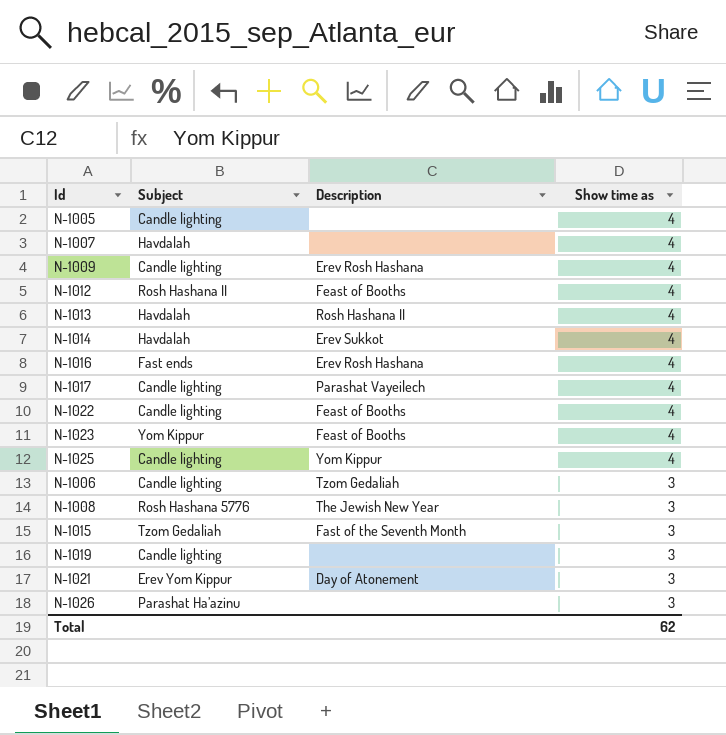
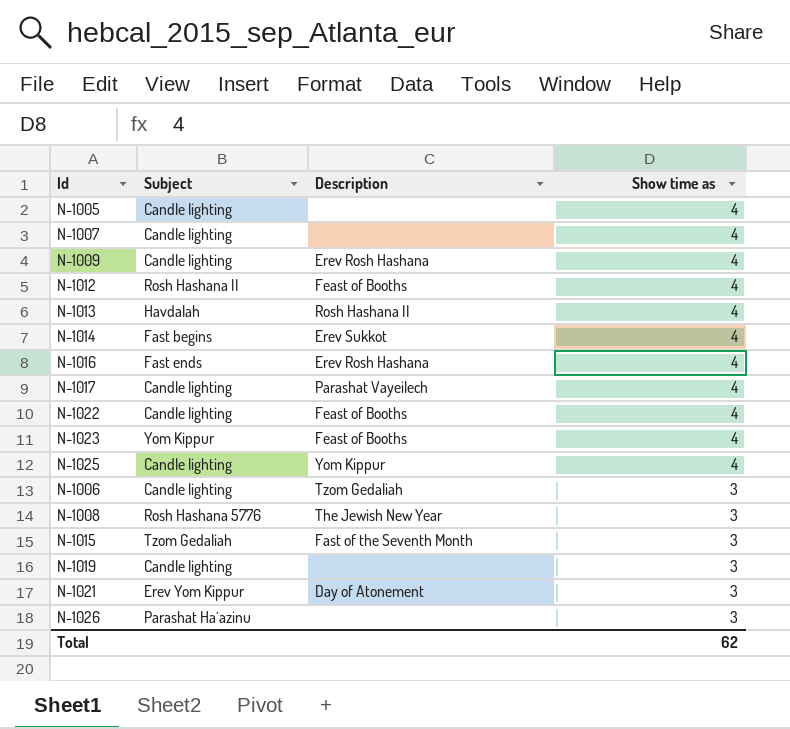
N-1007 | Subject: Havdalah -> Candle lighting
N-1014 | Subject: Havdalah -> Fast begins

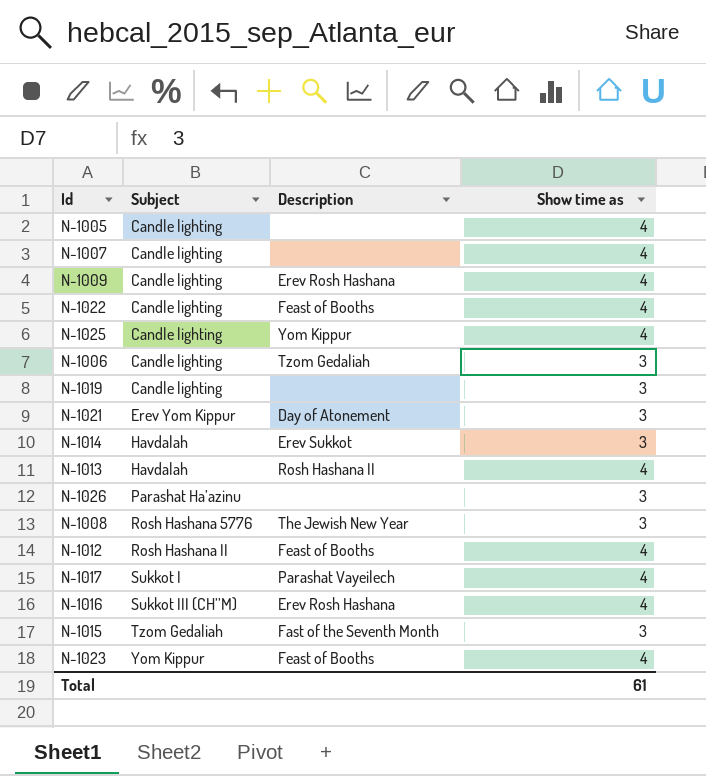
row order: Show time as descending -> Subject ascending
N-1014 | Subject: Fast begins -> Havdalah
N-1014 | Show time as: 4 -> 3
N-1017 | Subject: Candle lighting -> Sukkot I
N-1016 | Subject: Fast ends -> Sukkot III (CH’’M)
Total | Show time as: 62 -> 61

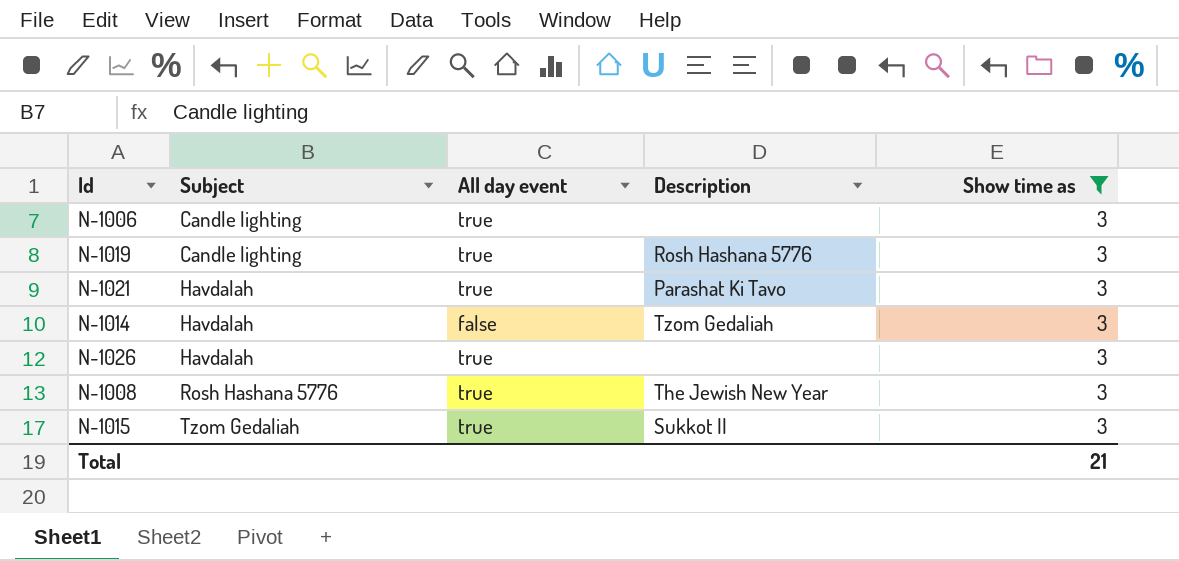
filter: none -> Show time as = 3
column All day event | position: none -> 3
N-1006 | Description: Tzom Gedaliah -> none
N-1019 | Description: none -> Rosh Hashana 5776
N-1021 | Subject: Erev Yom Kippur -> Havdalah
N-1021 | Description: Day of Atonement -> Parashat Ki Tavo
N-1014 | Description: Erev Sukkot -> Tzom Gedaliah
N-1026 | Subject: Parashat Ha’azinu -> Havdalah
N-1015 | Description: Fast of the Seventh Month -> Sukkot II
Total | Show time as: 61 -> 21

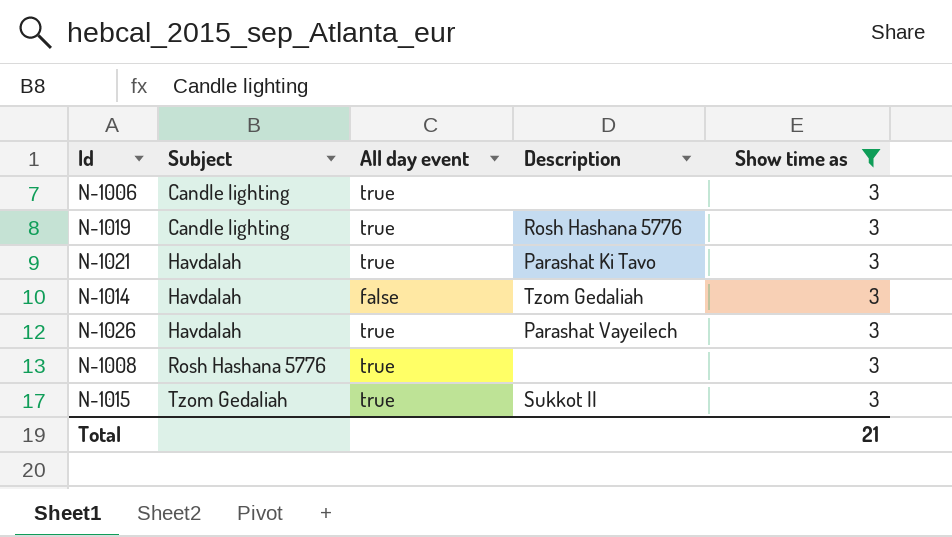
N-1026 | Description: none -> Parashat Vayeilech
N-1008 | Description: The Jewish New Year -> none

